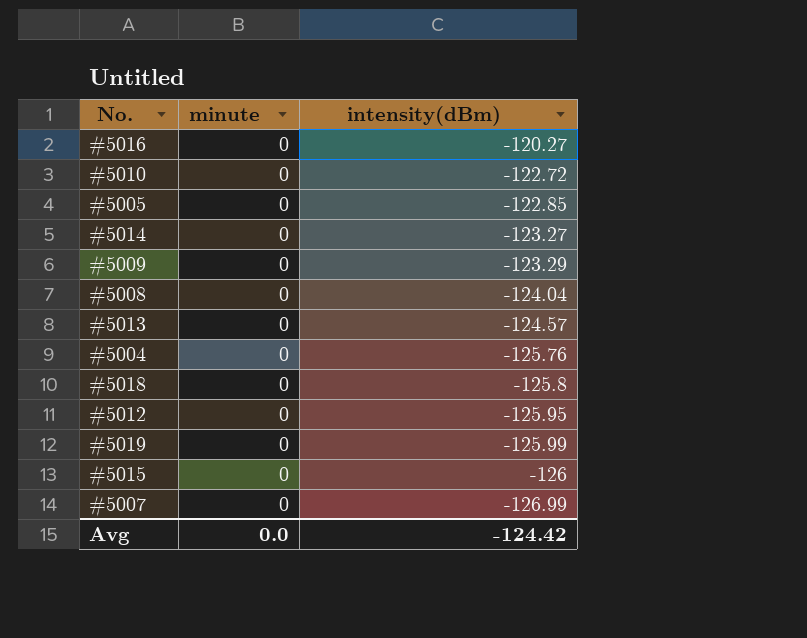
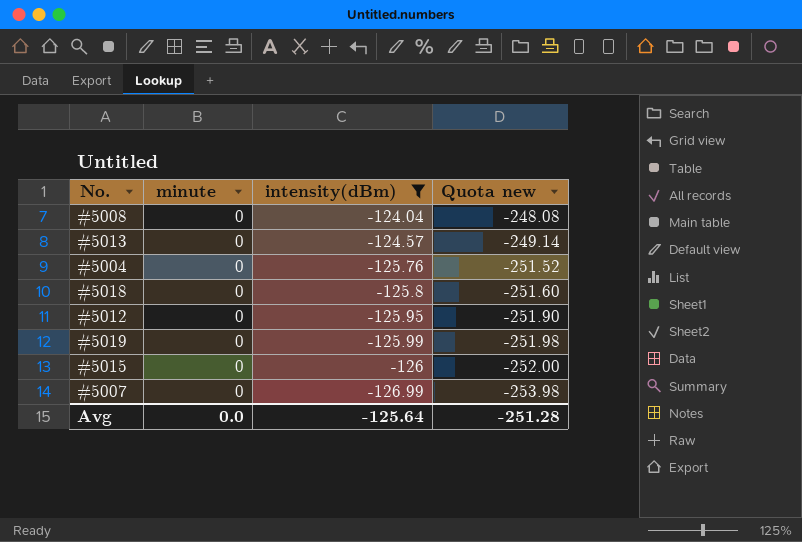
filter: none -> intensity(dBm) <= -124.04
column Quota new | formula: none -> [intensity(dBm)] * 2
Avg | intensity(dBm): -124.42 -> -125.64

